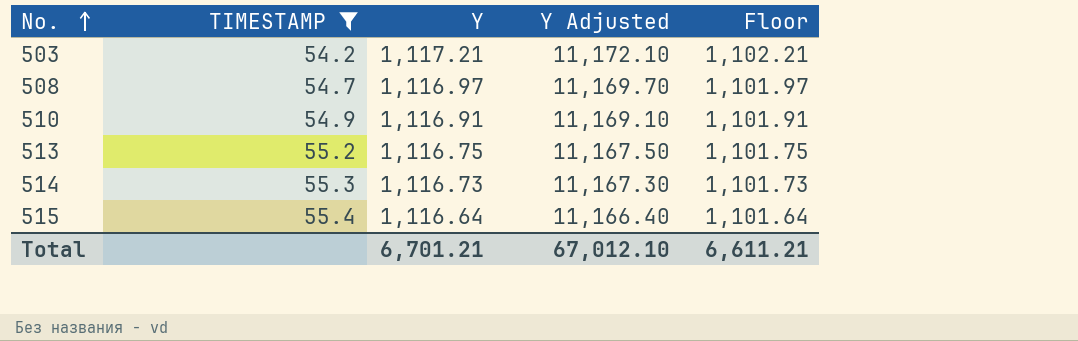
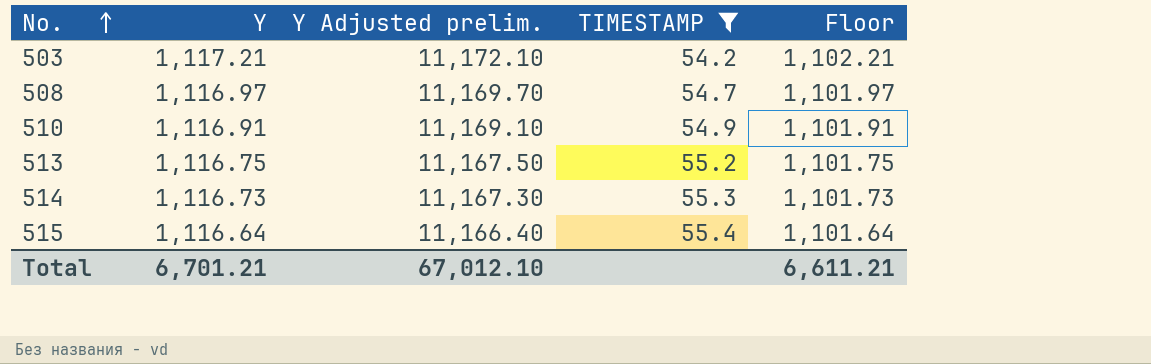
column name: Y Adjusted -> Y Adjusted prelim.
column TIMESTAMP | position: 2 -> 4

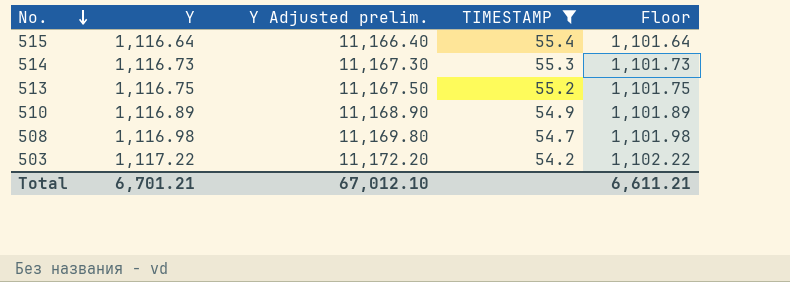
row order: No. ascending -> No. descending
510 | Y: 1,116.91 -> 1,116.89
510 | Y Adjusted prelim.: 11,169.10 -> 11,168.90
510 | Floor: 1,101.91 -> 1,101.89
508 | Y: 1,116.97 -> 1,116.98
508 | Y Adjusted prelim.: 11,169.70 -> 11,169.80
508 | Floor: 1,101.97 -> 1,101.98
503 | Y: 1,117.21 -> 1,117.22
503 | Y Adjusted prelim.: 11,172.10 -> 11,172.20
503 | Floor: 1,102.21 -> 1,102.22

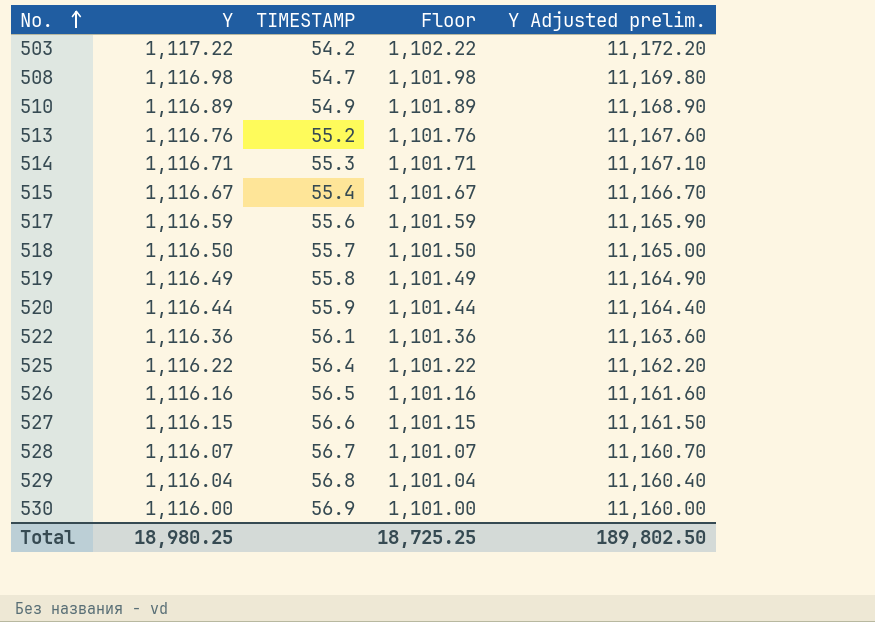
filter: TIMESTAMP <= 55.4 -> none
row order: No. descending -> No. ascending
column Y Adjusted prelim. | position: 3 -> 5
513 | Y: 1,116.75 -> 1,116.76
513 | Floor: 1,101.75 -> 1,101.76
513 | Y Adjusted prelim.: 11,167.50 -> 11,167.60
514 | Y: 1,116.73 -> 1,116.71
514 | Floor: 1,101.73 -> 1,101.71
514 | Y Adjusted prelim.: 11,167.30 -> 11,167.10
515 | Y: 1,116.64 -> 1,116.67
515 | Floor: 1,101.64 -> 1,101.67
515 | Y Adjusted prelim.: 11,166.40 -> 11,166.70
Total | Y: 6,701.21 -> 18,980.25
Total | Floor: 6,611.21 -> 18,725.25
Total | Y Adjusted prelim.: 67,012.10 -> 189,802.50

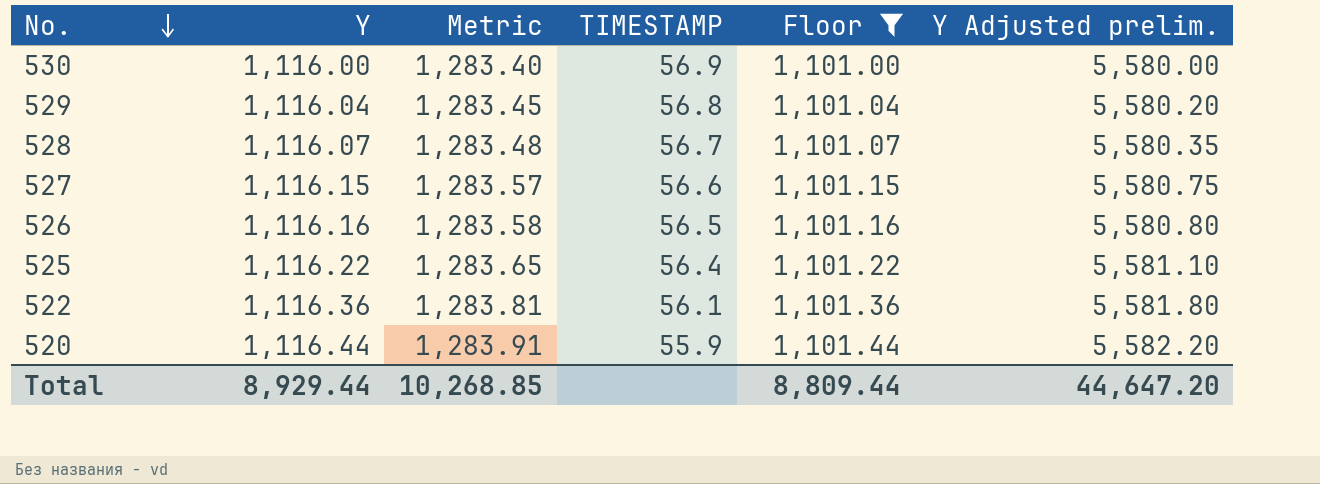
filter: none -> Floor <= 1,101.44
row order: No. ascending -> No. descending
column Metric | formula: none -> [Y] * 1.15
column Y Adjusted prelim. | formula: [Y] * 10 -> [Y] * 5
Total | Y: 18,980.25 -> 8,929.44
Total | Floor: 18,725.25 -> 8,809.44
Total | Y Adjusted prelim.: 189,802.50 -> 44,647.20

